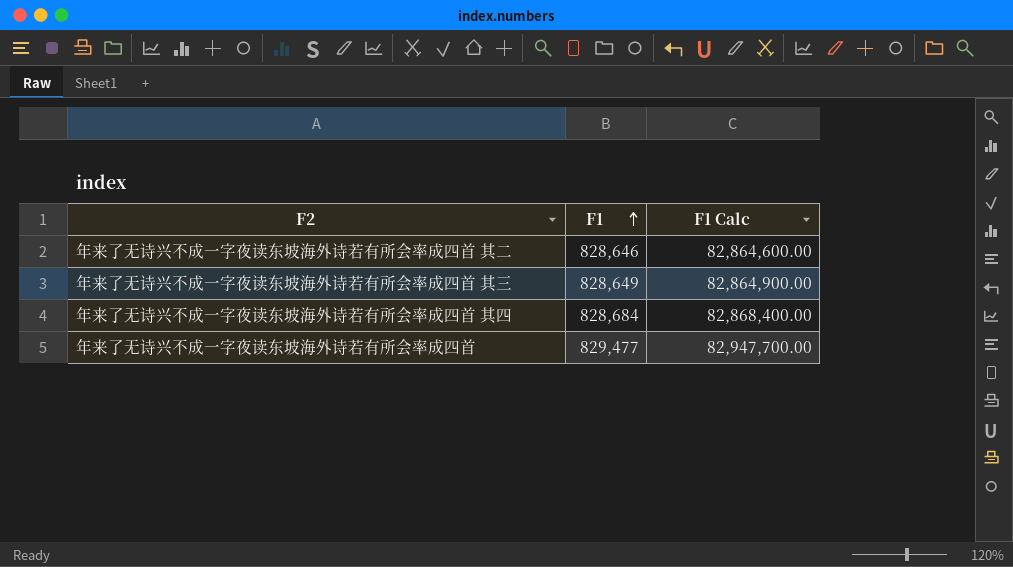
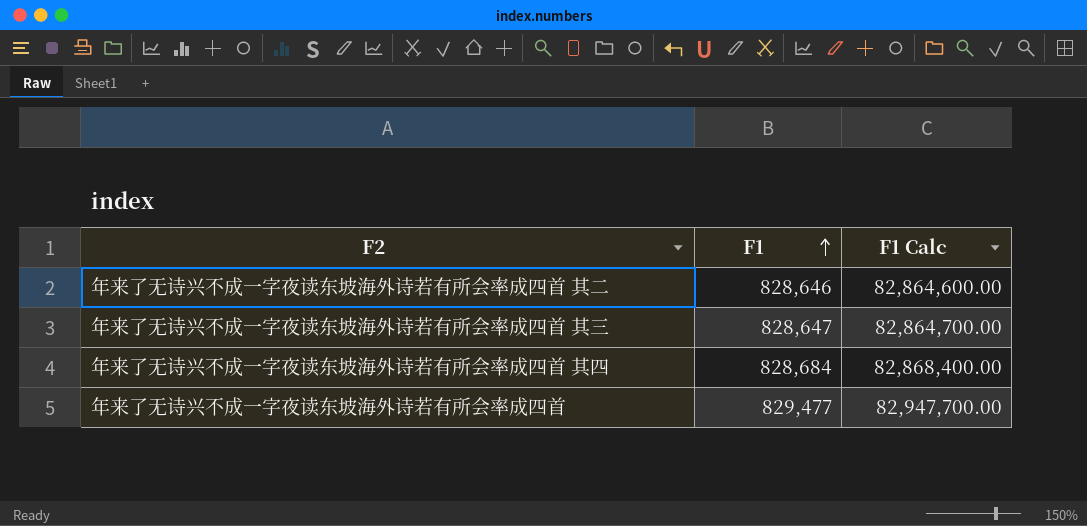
年来了无诗兴不成一字夜读东坡海外诗若有所会率成四首 其三 | F1: 828,649 -> 828,647
年来了无诗兴不成一字夜读东坡海外诗若有所会率成四首 其三 | F1 Calc: 82,864,900.00 -> 82,864,700.00

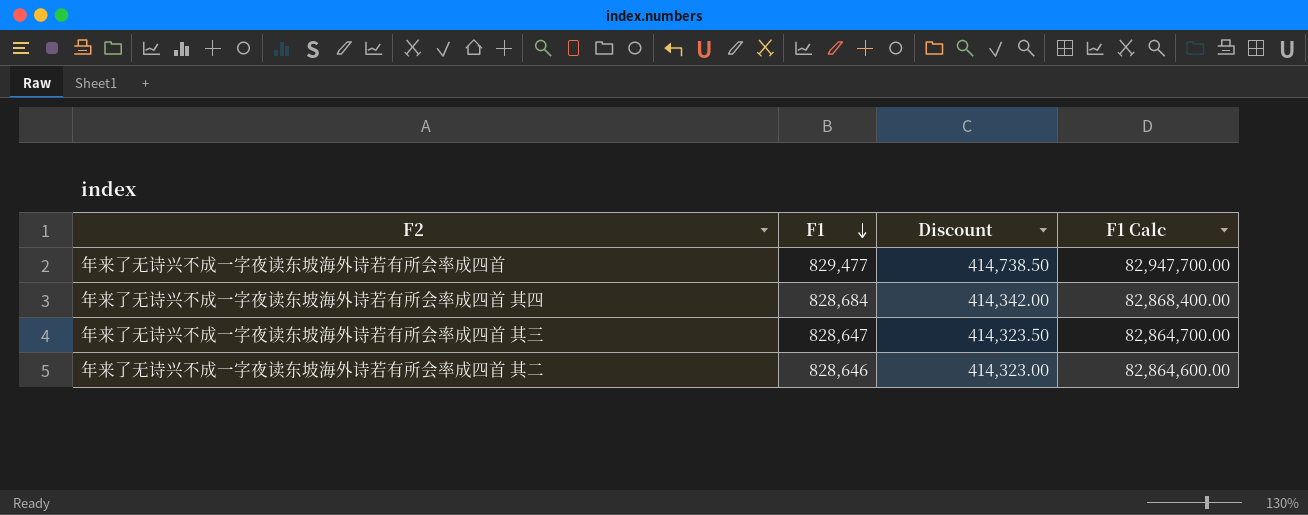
row order: F1 ascending -> F1 descending
column Discount | formula: none -> [F1] * 0.5

